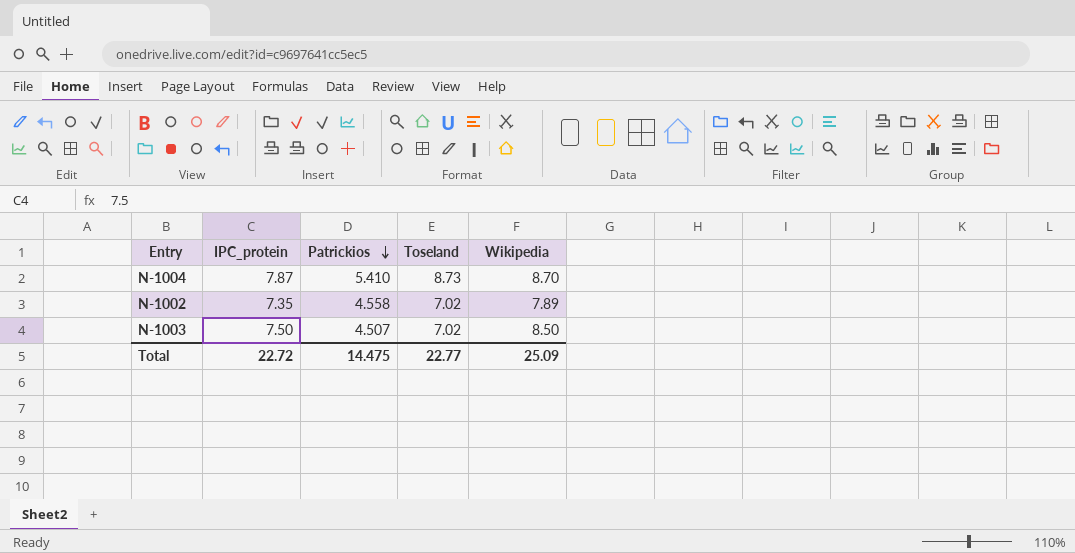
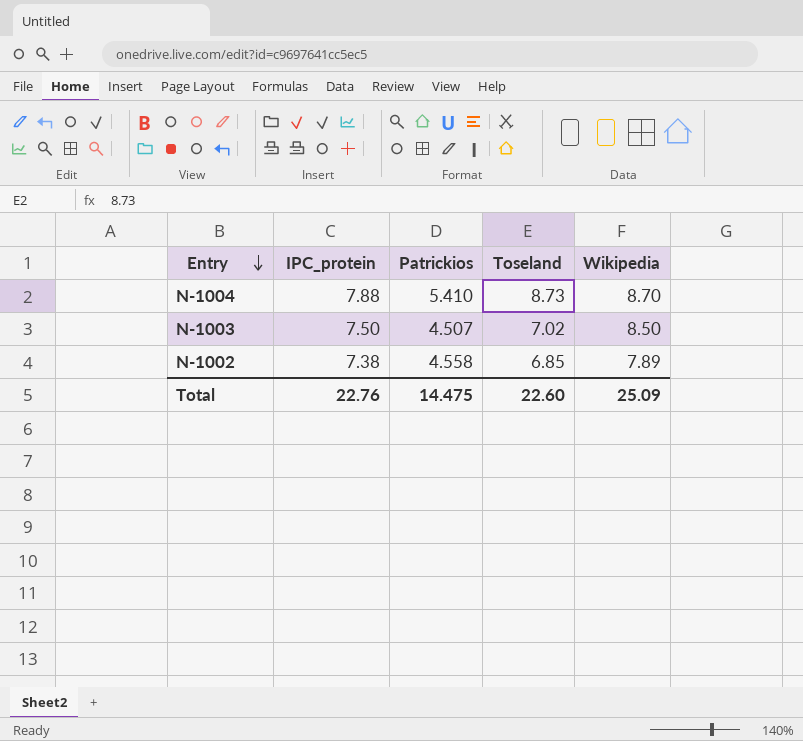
row order: Patrickios descending -> Entry descending
N-1004 | IPC_protein: 7.87 -> 7.88
N-1002 | IPC_protein: 7.35 -> 7.38
N-1002 | Toseland: 7.02 -> 6.85
Total | IPC_protein: 22.72 -> 22.76
Total | Toseland: 22.77 -> 22.60

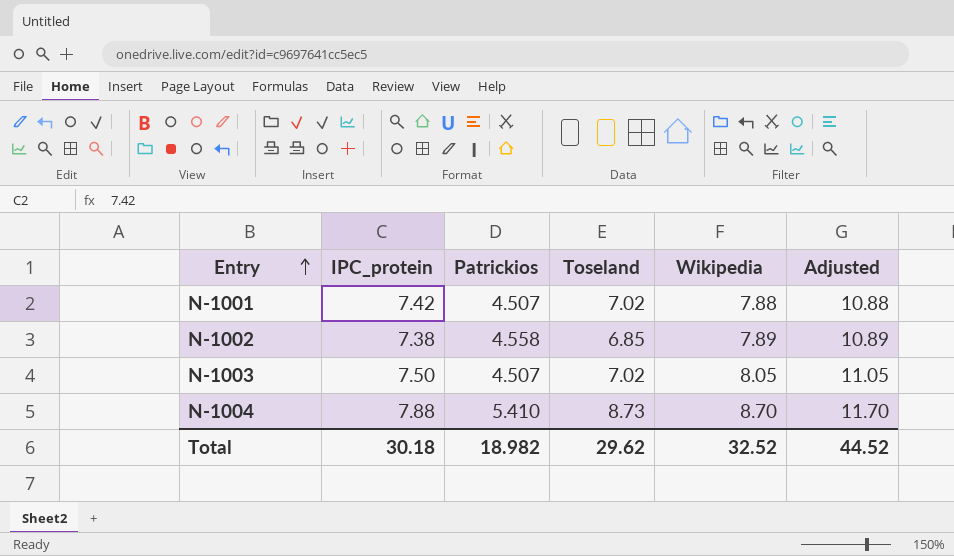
row order: Entry descending -> Entry ascending
column Adjusted | formula: none -> [Wikipedia] + 3
row N-1001: none -> 7.42 | 4.507 | 7.02 | 7.88 | 10.88
N-1003 | Wikipedia: 8.50 -> 8.05
Total | IPC_protein: 22.76 -> 30.18
Total | Patrickios: 14.475 -> 18.982
Total | Toseland: 22.60 -> 29.62
Total | Wikipedia: 25.09 -> 32.52

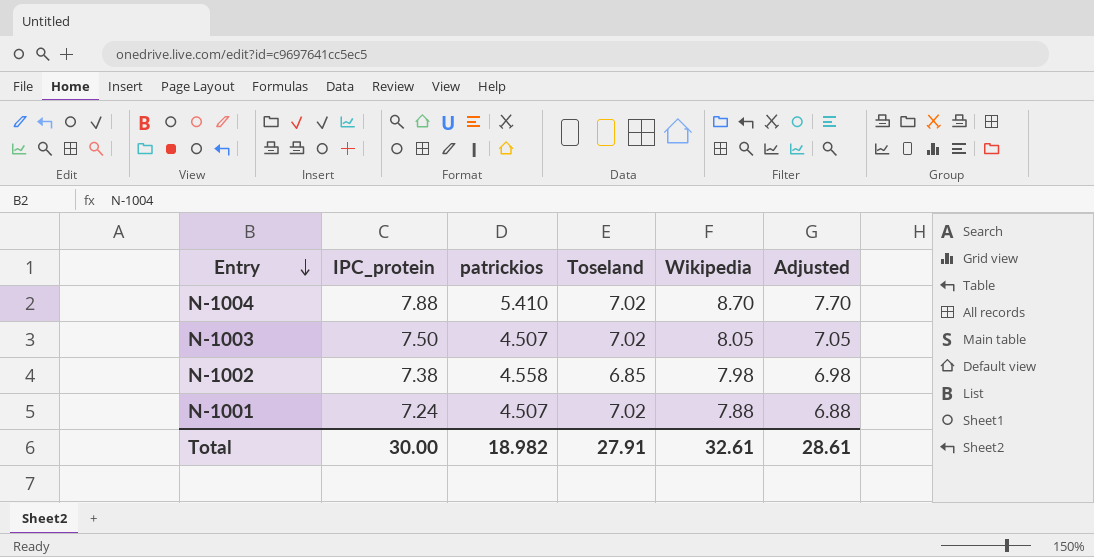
row order: Entry ascending -> Entry descending
column name: Patrickios -> patrickios
column Adjusted | formula: [Wikipedia] + 3 -> [Wikipedia] - 1
N-1004 | Toseland: 8.73 -> 7.02
N-1002 | Wikipedia: 7.89 -> 7.98
N-1001 | IPC_protein: 7.42 -> 7.24
Total | IPC_protein: 30.18 -> 30.00
Total | Toseland: 29.62 -> 27.91
Total | Wikipedia: 32.52 -> 32.61
Total | Adjusted: 44.52 -> 28.61

